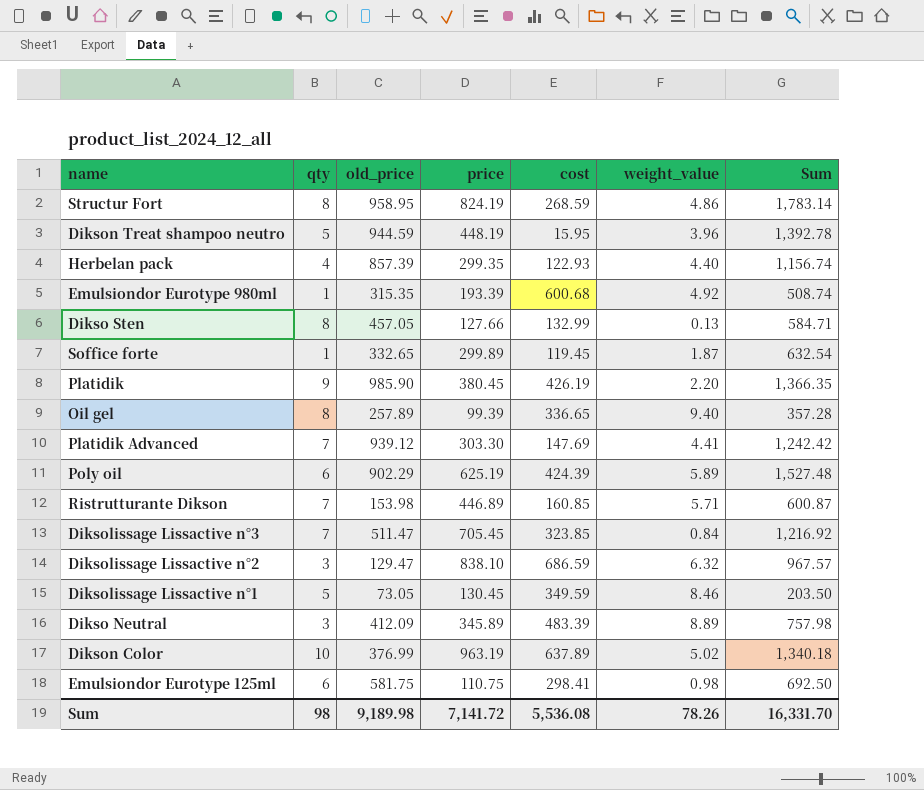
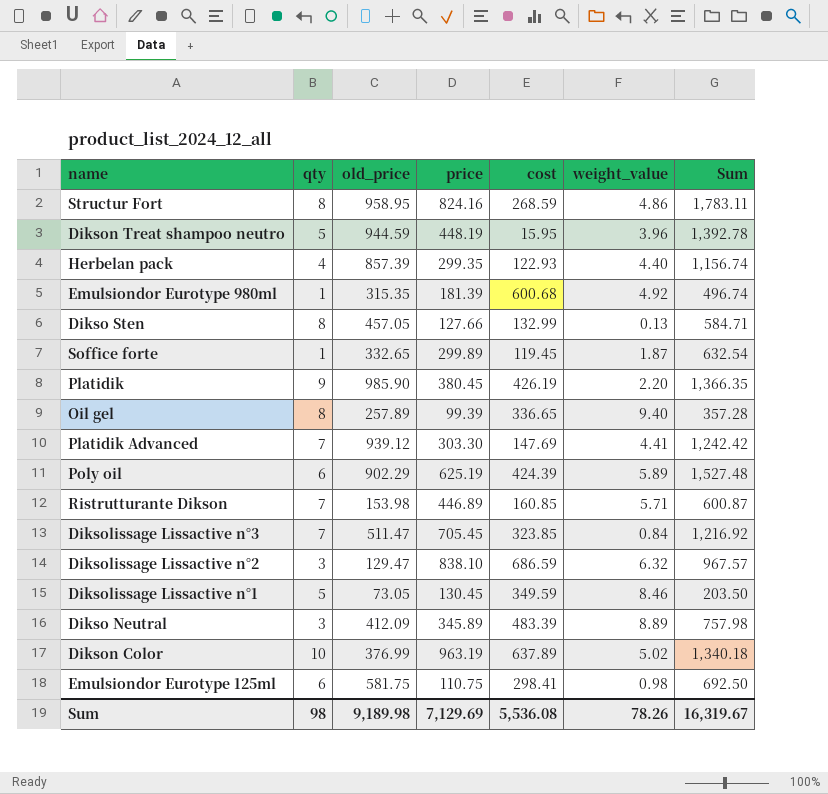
Structur Fort | price: 824.19 -> 824.16
Structur Fort | Sum: 1,783.14 -> 1,783.11
Emulsiondor Eurotype 980ml | price: 193.39 -> 181.39
Emulsiondor Eurotype 980ml | Sum: 508.74 -> 496.74
Sum | price: 7,141.72 -> 7,129.69
Sum | Sum: 16,331.70 -> 16,319.67

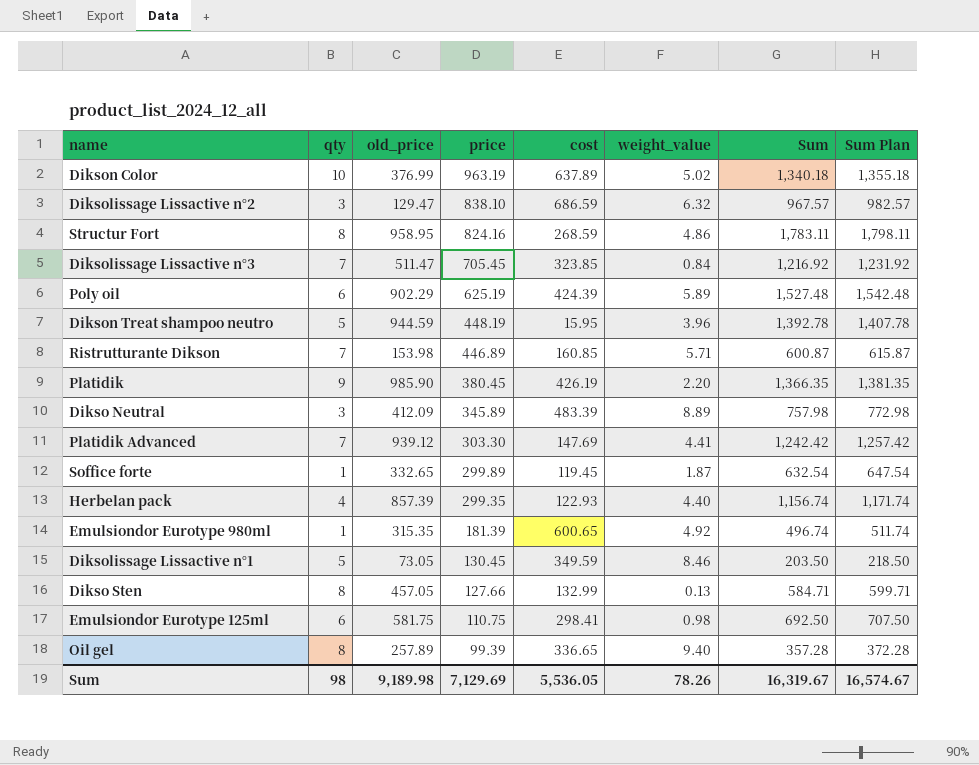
row order: none -> price descending
column Sum Plan | formula: none -> [Sum] + 15
Emulsiondor Eurotype 980ml | cost: 600.68 -> 600.65
Sum | cost: 5,536.08 -> 5,536.05

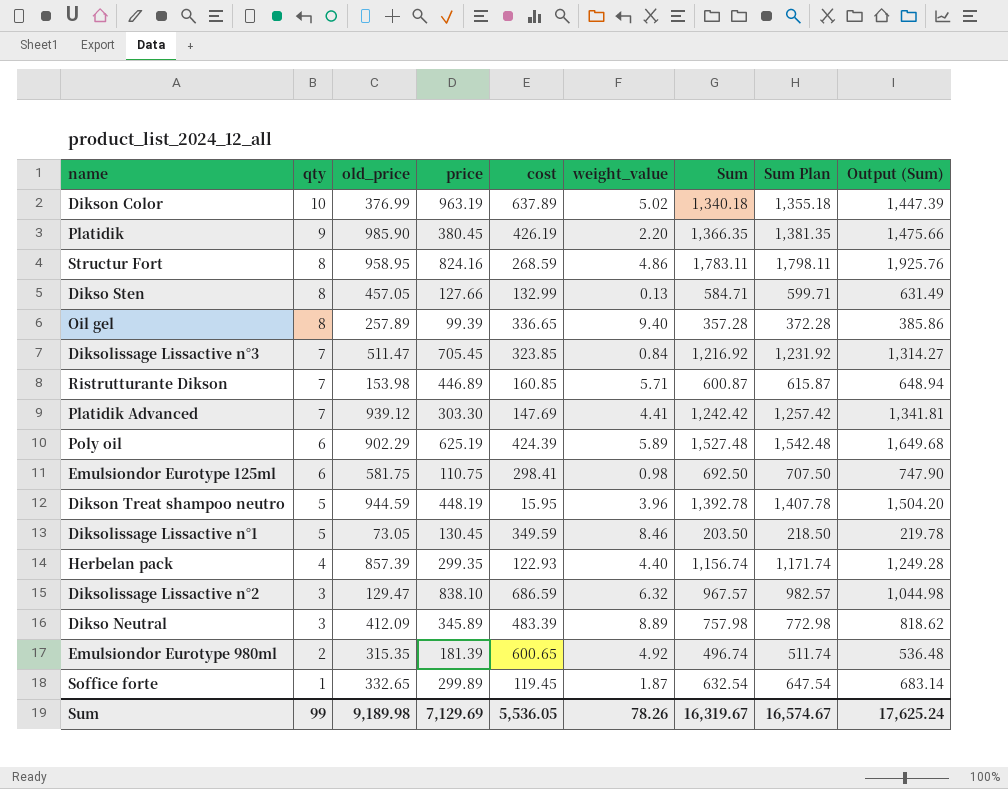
row order: price descending -> qty descending
column Output (Sum) | formula: none -> [Sum] * 1.08
Emulsiondor Eurotype 980ml | qty: 1 -> 2
Sum | qty: 98 -> 99

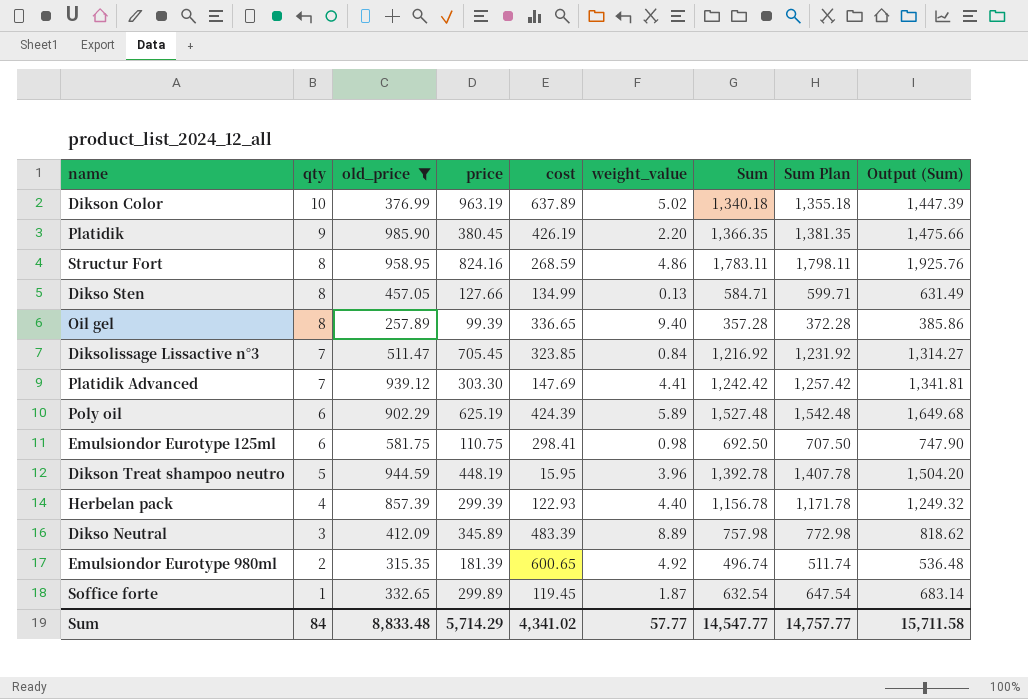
filter: none -> old_price >= 257.89
Dikso Sten | cost: 132.99 -> 134.99
Herbelan pack | price: 299.35 -> 299.39
Herbelan pack | Sum: 1,156.74 -> 1,156.78
Herbelan pack | Sum Plan: 1,171.74 -> 1,171.78
Herbelan pack | Output (Sum): 1,249.28 -> 1,249.32
Sum | qty: 99 -> 84
Sum | old_price: 9,189.98 -> 8,833.48
Sum | price: 7,129.69 -> 5,714.29
Sum | cost: 5,536.05 -> 4,341.02
Sum | weight_value: 78.26 -> 57.77
Sum | Sum: 16,319.67 -> 14,547.77
Sum | Sum Plan: 16,574.67 -> 14,757.77
Sum | Output (Sum): 17,625.24 -> 15,711.58

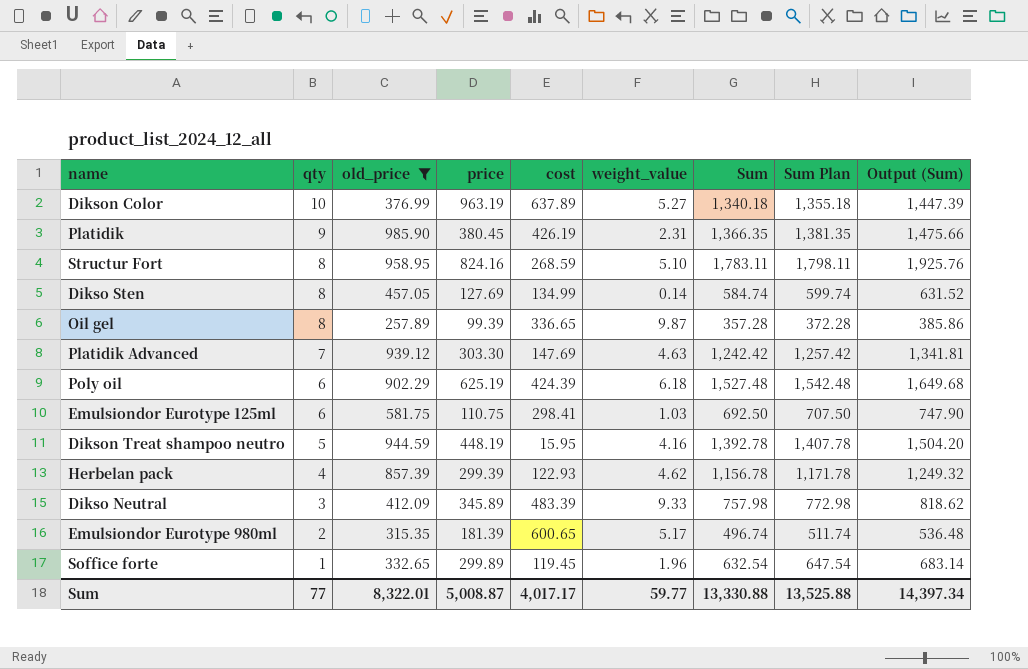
row Diksolissage Lissactive n°3: 7 | 511.47 | 705.45 | 323.85 | 0.84 | 1,216.92 | 1,231.92 | 1,314.27 -> none
Dikson Color | weight_value: 5.02 -> 5.27
Platidik | weight_value: 2.20 -> 2.31
Structur Fort | weight_value: 4.86 -> 5.10
Dikso Sten | price: 127.66 -> 127.69
Dikso Sten | weight_value: 0.13 -> 0.14
Dikso Sten | Sum: 584.71 -> 584.74
Dikso Sten | Sum Plan: 599.71 -> 599.74
Dikso Sten | Output (Sum): 631.49 -> 631.52
Oil gel | weight_value: 9.40 -> 9.87
Platidik Advanced | weight_value: 4.41 -> 4.63
Poly oil | weight_value: 5.89 -> 6.18
Emulsiondor Eurotype 125ml | weight_value: 0.98 -> 1.03
Dikson Treat shampoo neutro | weight_value: 3.96 -> 4.16
Herbelan pack | weight_value: 4.40 -> 4.62
Dikso Neutral | weight_value: 8.89 -> 9.33
Emulsiondor Eurotype 980ml | weight_value: 4.92 -> 5.17
Soffice forte | weight_value: 1.87 -> 1.96
Sum | qty: 84 -> 77
Sum | old_price: 8,833.48 -> 8,322.01
Sum | price: 5,714.29 -> 5,008.87
Sum | cost: 4,341.02 -> 4,017.17
Sum | weight_value: 57.77 -> 59.77
Sum | Sum: 14,547.77 -> 13,330.88
Sum | Sum Plan: 14,757.77 -> 13,525.88
Sum | Output (Sum): 15,711.58 -> 14,397.34

